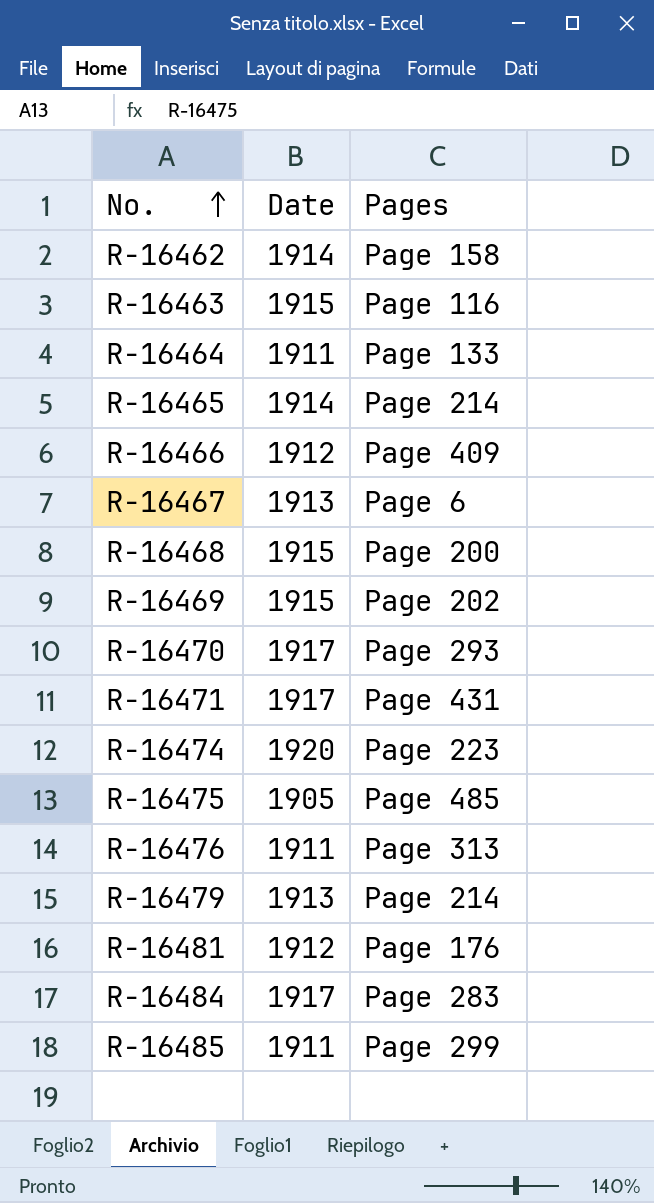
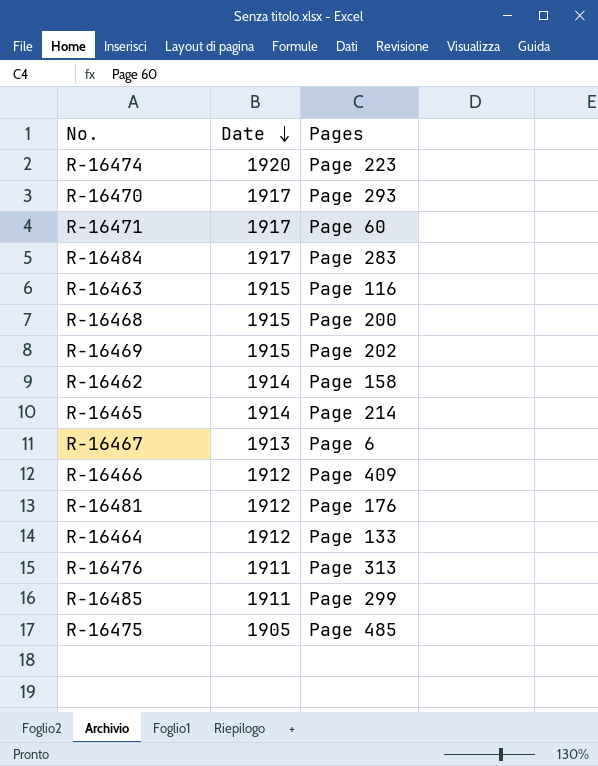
row order: No. ascending -> Date descending
row R-16479: 1913 | Page 214 -> none
R-16471 | Pages: Page 431 -> Page 60
R-16464 | Date: 1911 -> 1912

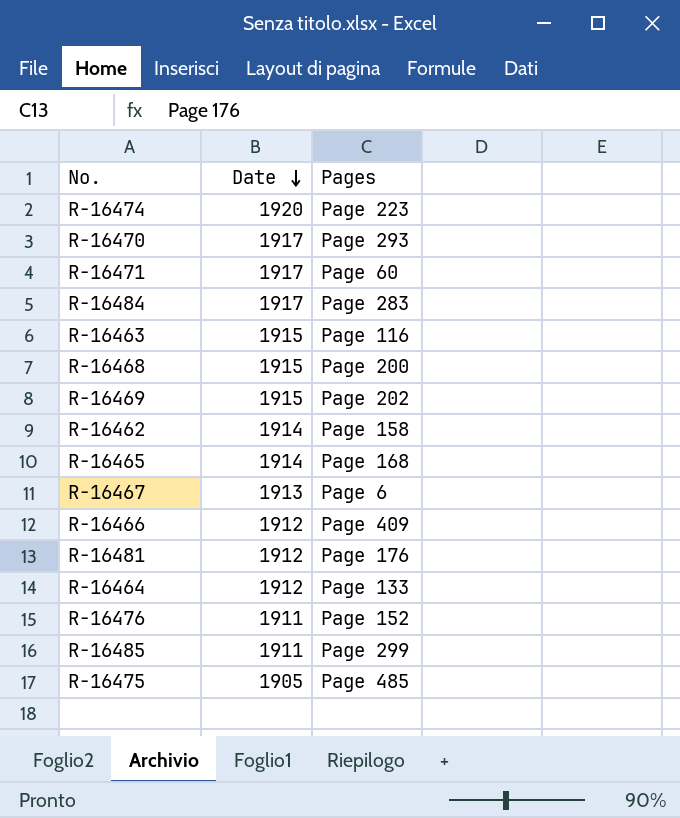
R-16465 | Pages: Page 214 -> Page 168
R-16476 | Pages: Page 313 -> Page 152

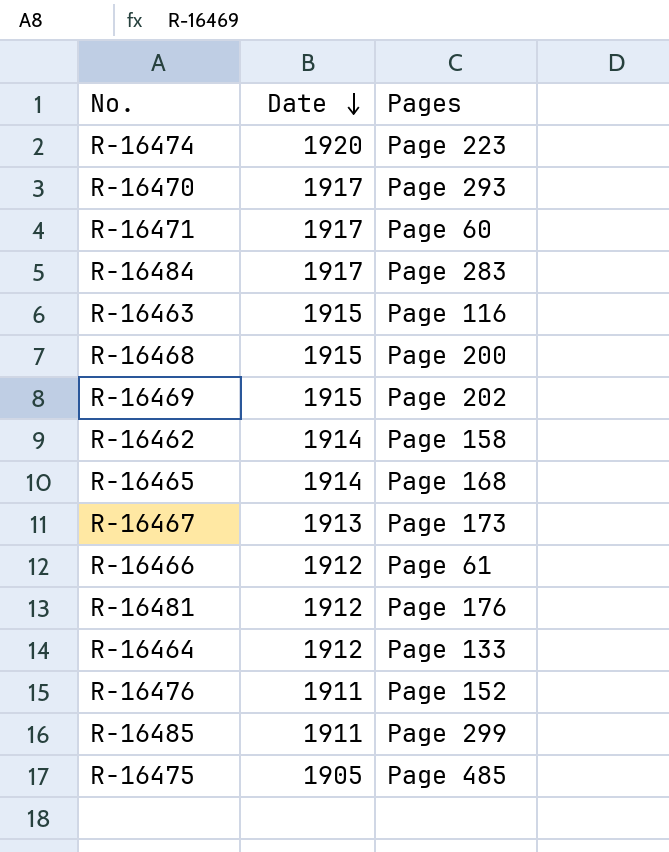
R-16467 | Pages: Page 6 -> Page 173
R-16466 | Pages: Page 409 -> Page 61

